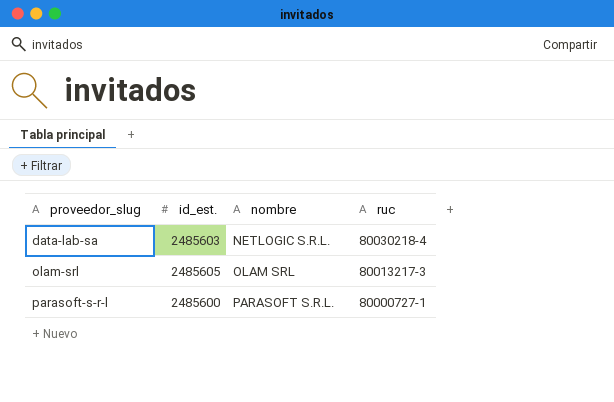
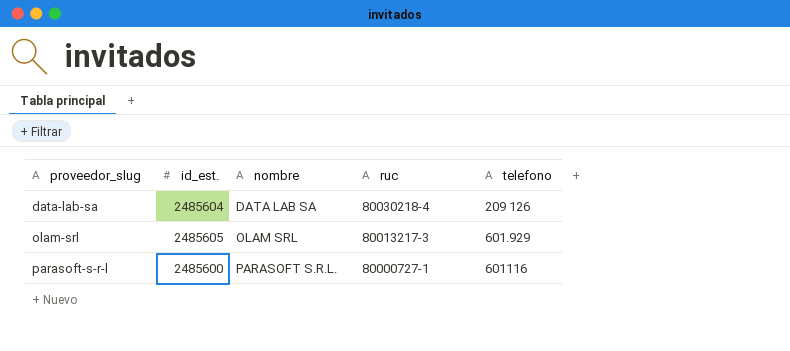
column telefono | position: none -> 5
data-lab-sa | id_est.: 2485603 -> 2485604
data-lab-sa | nombre: NETLOGIC S.R.L. -> DATA LAB SA

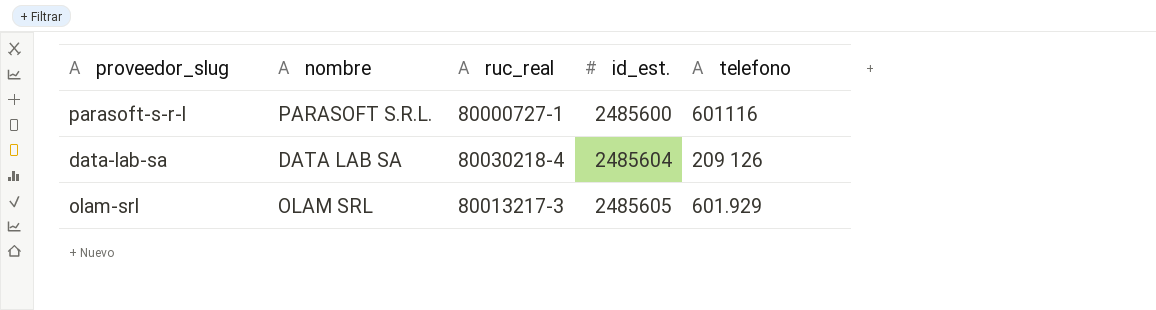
row order: proveedor_slug ascending -> id_est. ascending
column name: ruc -> ruc_real
column id_est. | position: 2 -> 4

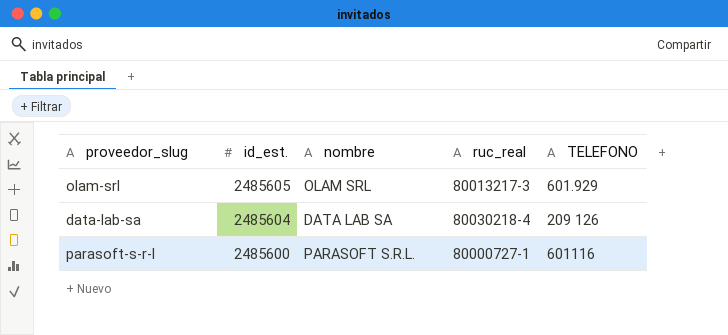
row order: id_est. ascending -> id_est. descending
column id_est. | position: 4 -> 2
column name: telefono -> TELEFONO

